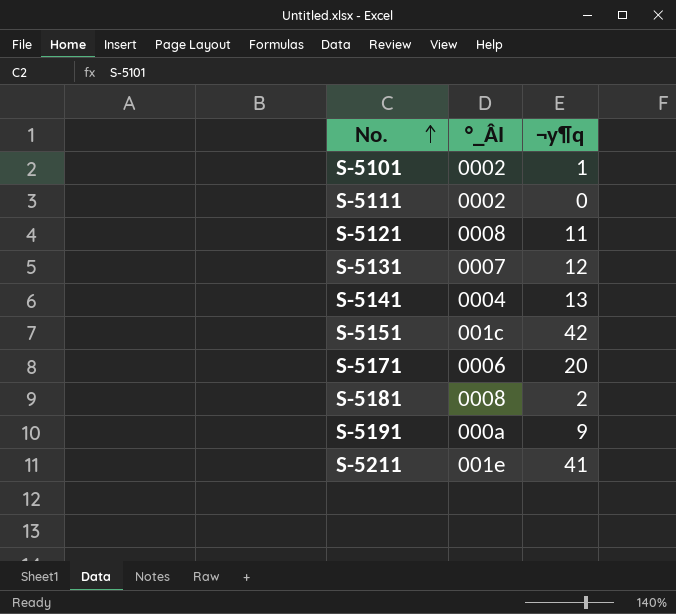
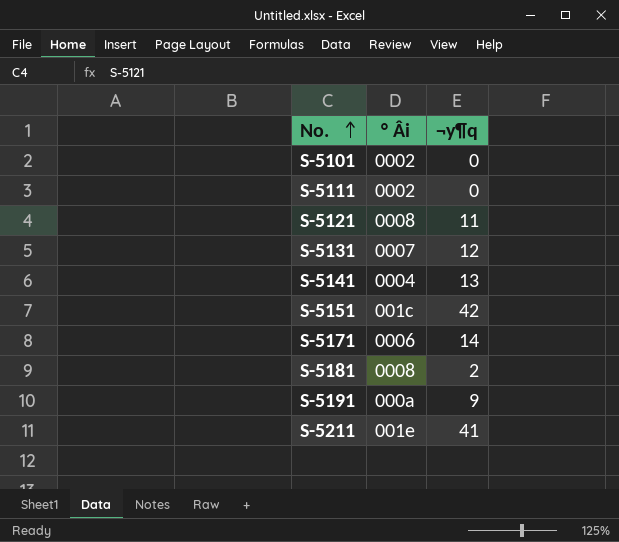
column name: °_ÂI -> ° Âi
S-5101 | ¬y¶q: 1 -> 0
S-5171 | ¬y¶q: 20 -> 14

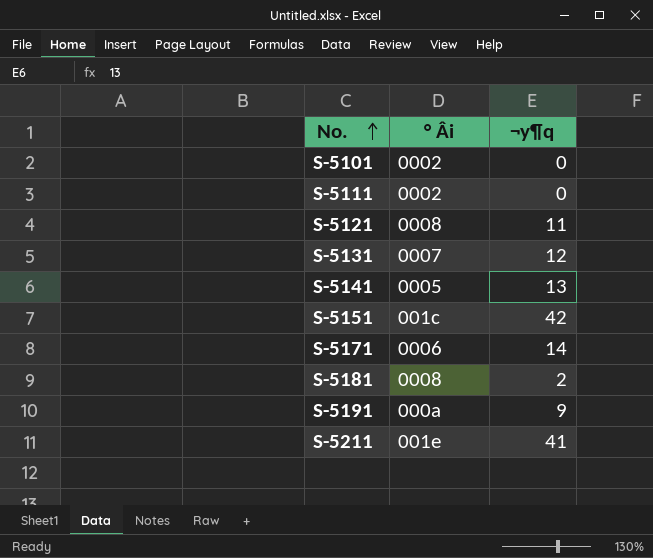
S-5141 | ° Âi: 0004 -> 0005

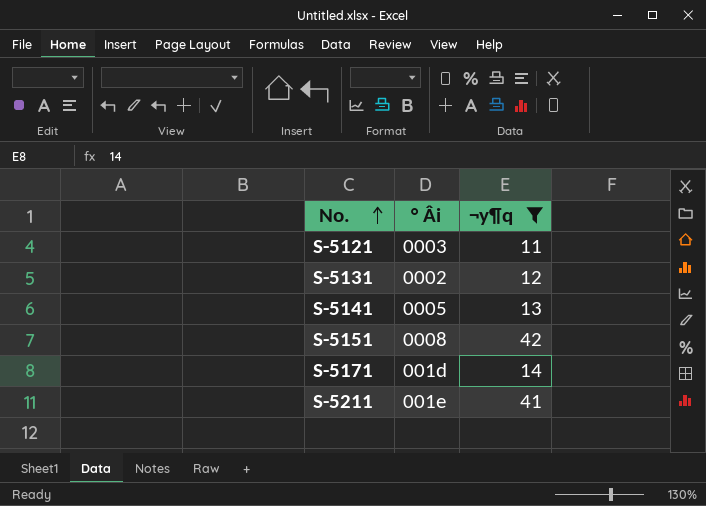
filter: none -> ¬y¶q >= 11
S-5121 | ° Âi: 0008 -> 0003
S-5131 | ° Âi: 0007 -> 0002
S-5151 | ° Âi: 001c -> 0008
S-5171 | ° Âi: 0006 -> 001d

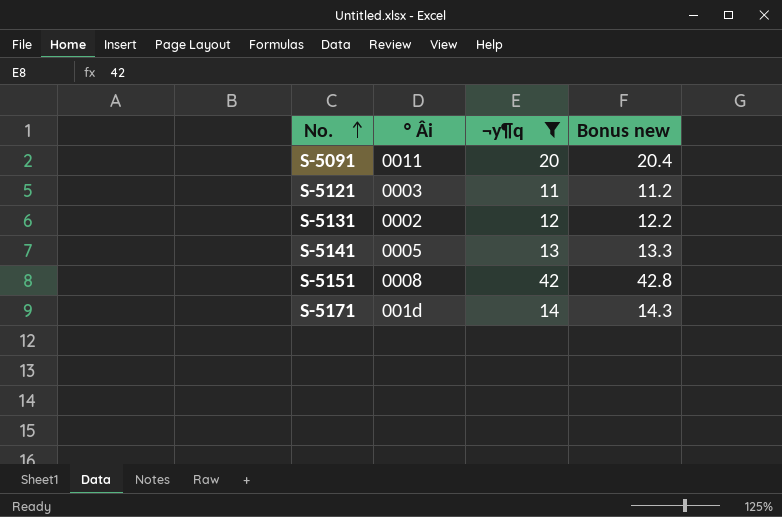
column Bonus new | formula: none -> [¬y¶q] * 1.02
row S-5211: 001e | 41 -> none
row S-5091: none -> 0011 | 20 | 20.4

